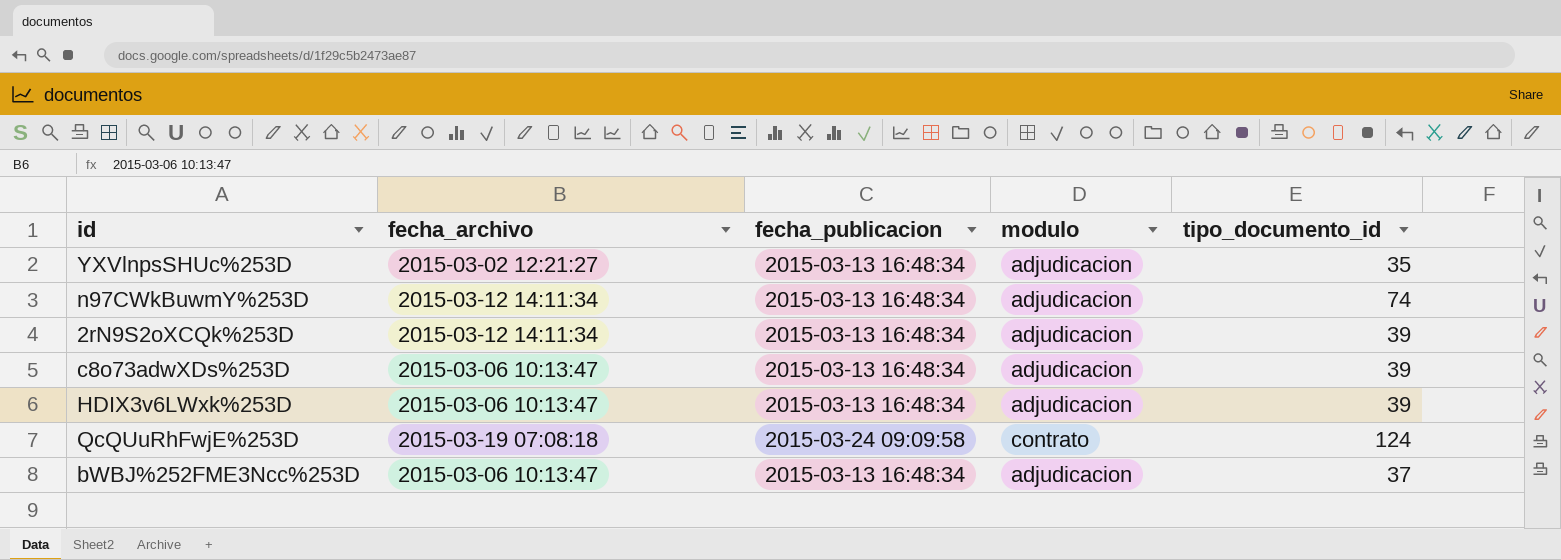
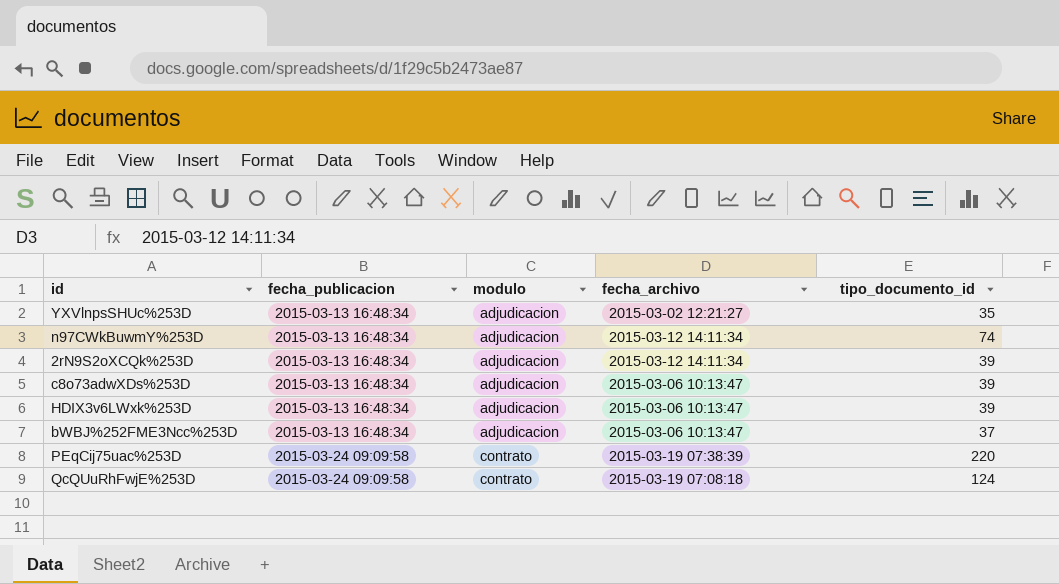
row order: none -> fecha_publicacion ascending
column fecha_archivo | position: 2 -> 4
row PEqCij75uac%253D: none -> 2015-03-24 09:09:58 | contrato | 2015-03-19 07:38:39 | 220

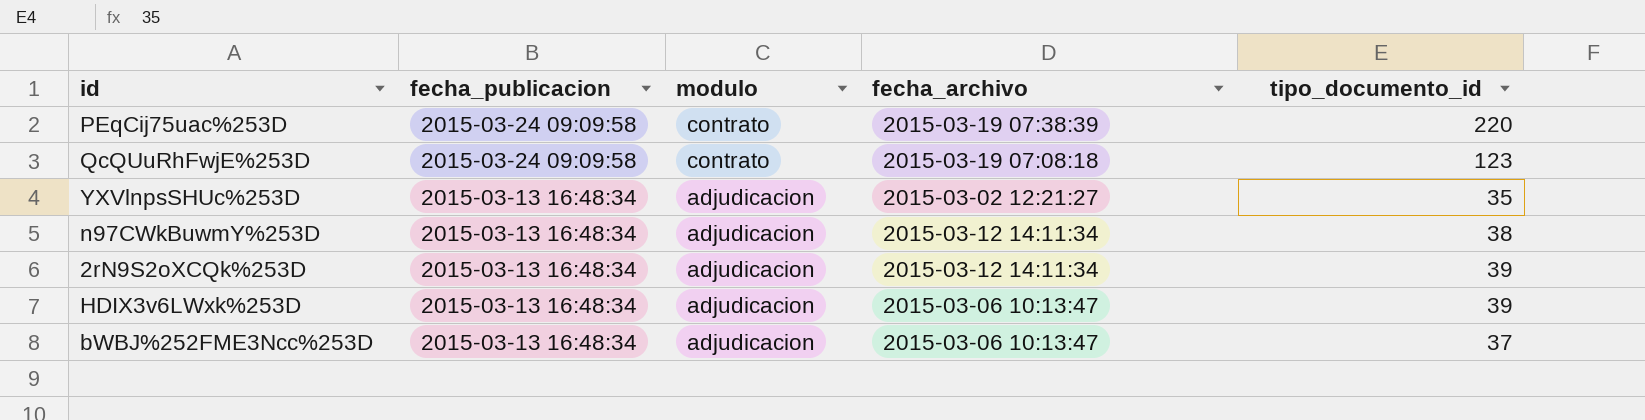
row order: fecha_publicacion ascending -> fecha_publicacion descending
row c8o73adwXDs%253D: 2015-03-13 16:48:34 | adjudicacion | 2015-03-06 10:13:47 | 39 -> none
QcQUuRhFwjE%253D | tipo_documento_id: 124 -> 123
n97CWkBuwmY%253D | tipo_documento_id: 74 -> 38

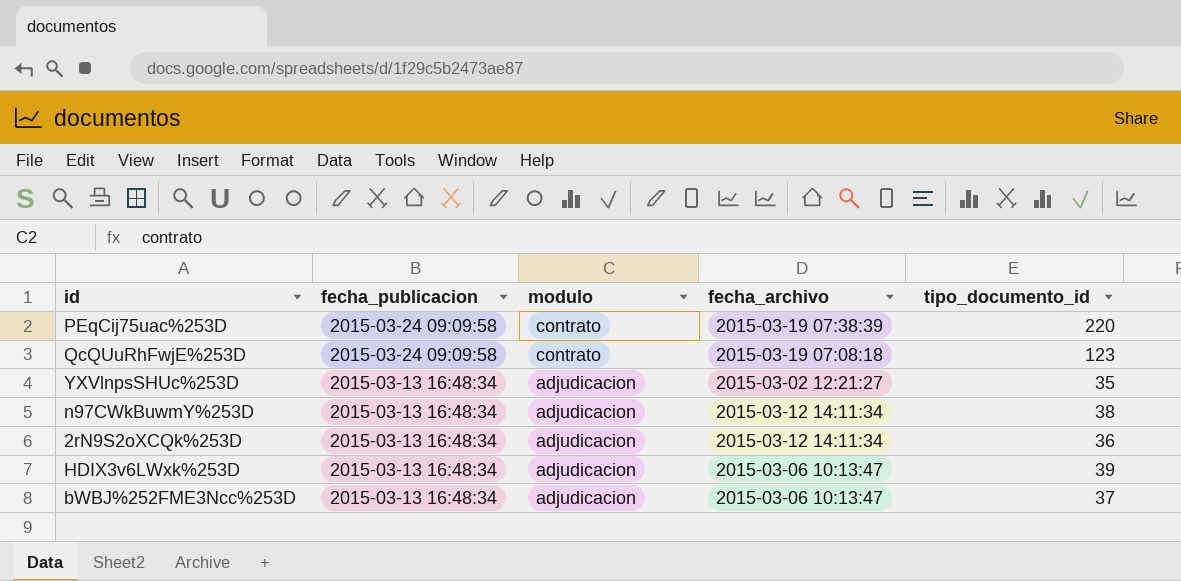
2rN9S2oXCQk%253D | tipo_documento_id: 39 -> 36

